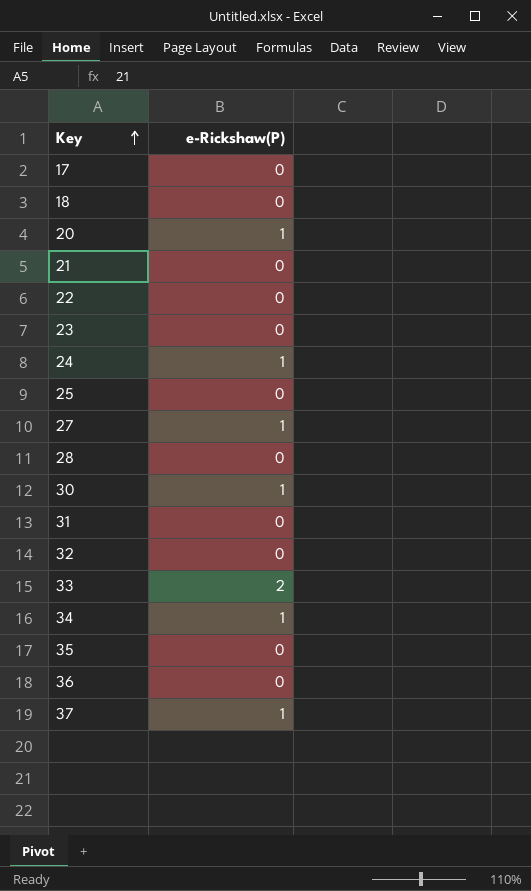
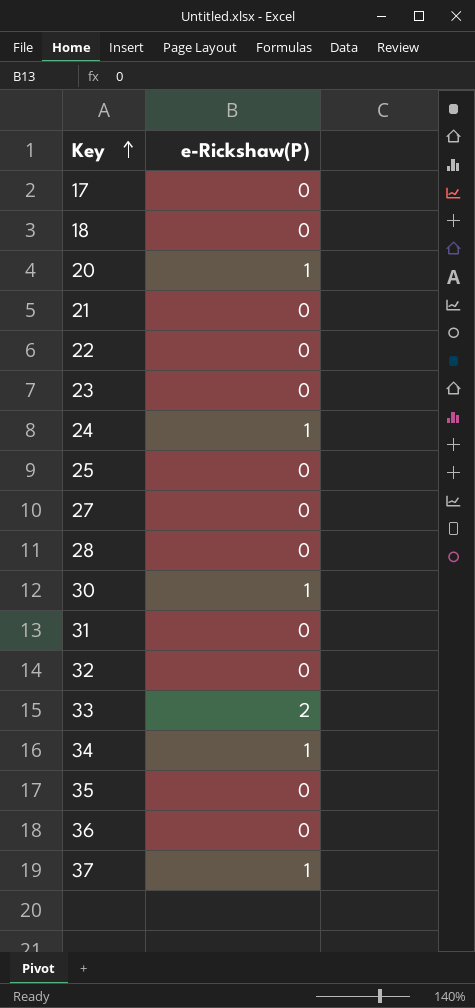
27 | e-Rickshaw(P): 1 -> 0

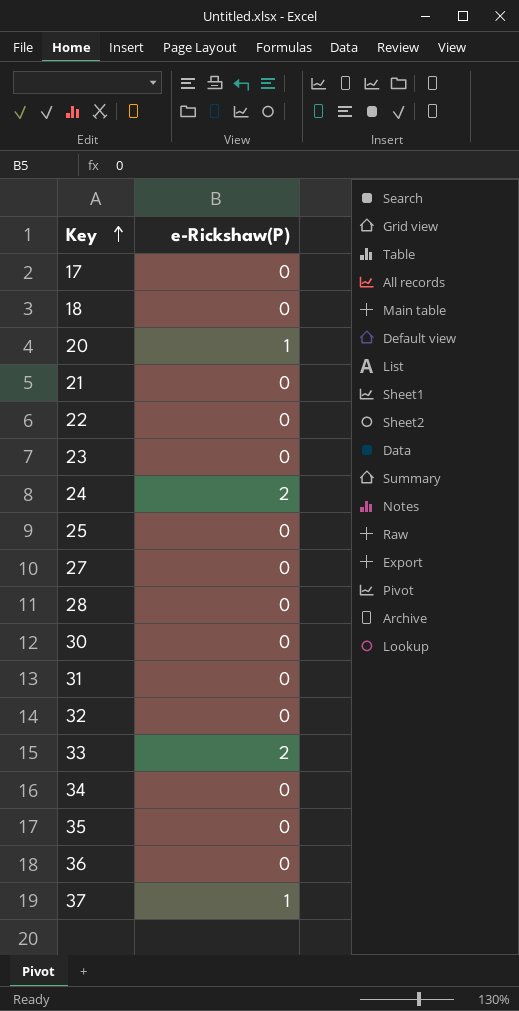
24 | e-Rickshaw(P): 1 -> 2
30 | e-Rickshaw(P): 1 -> 0
34 | e-Rickshaw(P): 1 -> 0

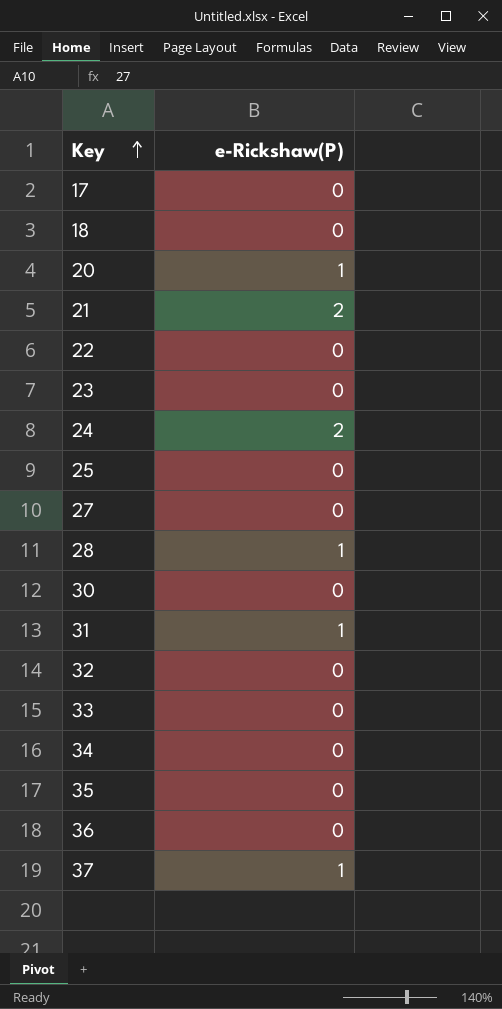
21 | e-Rickshaw(P): 0 -> 2
28 | e-Rickshaw(P): 0 -> 1
31 | e-Rickshaw(P): 0 -> 1
33 | e-Rickshaw(P): 2 -> 0

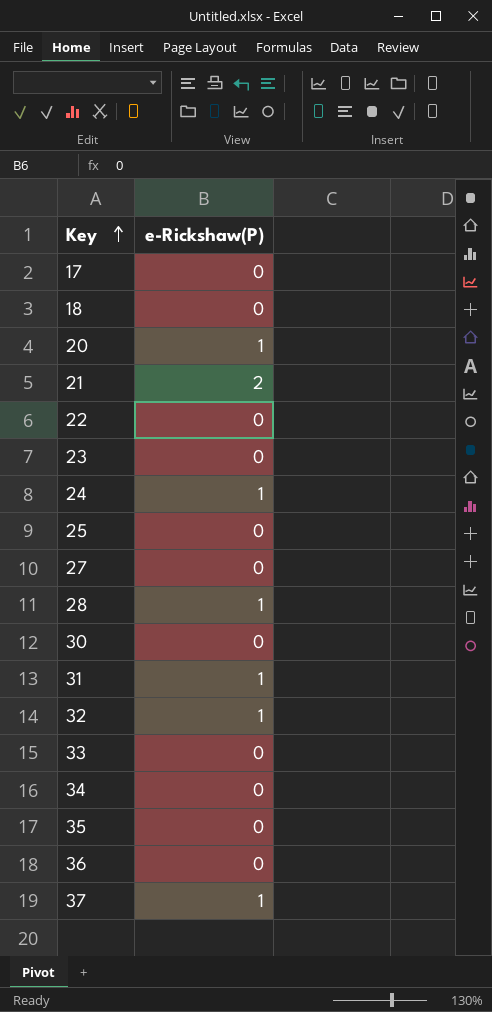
24 | e-Rickshaw(P): 2 -> 1
32 | e-Rickshaw(P): 0 -> 1

